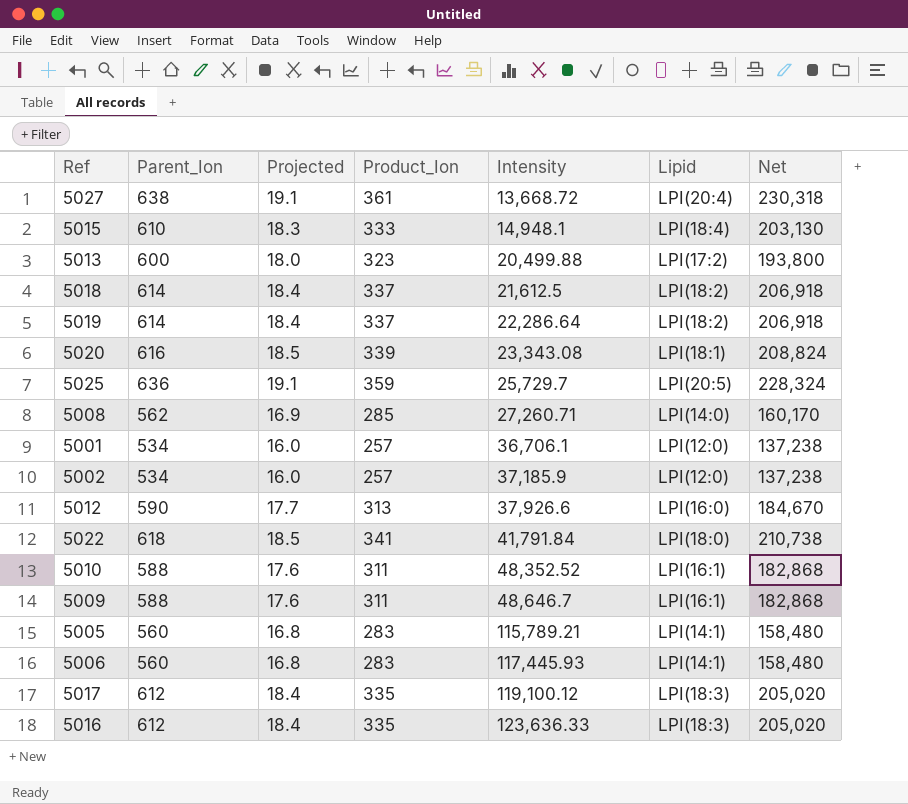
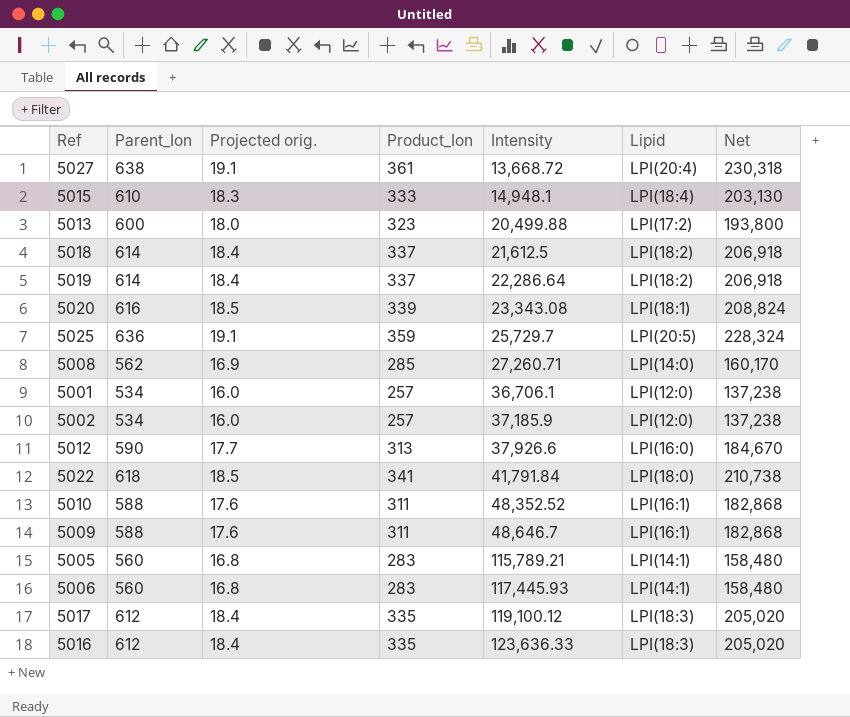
column name: Projected -> Projected orig.

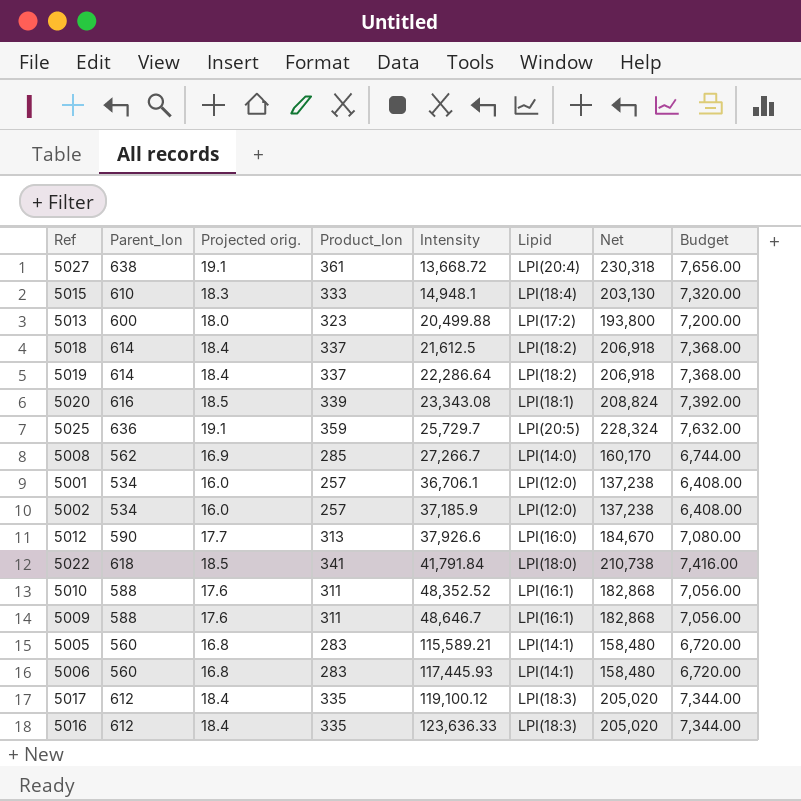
column Budget | formula: none -> [Parent_Ion] * 12
5008 | Intensity: 27,260.71 -> 27,266.7
5005 | Intensity: 115,789.21 -> 115,589.21

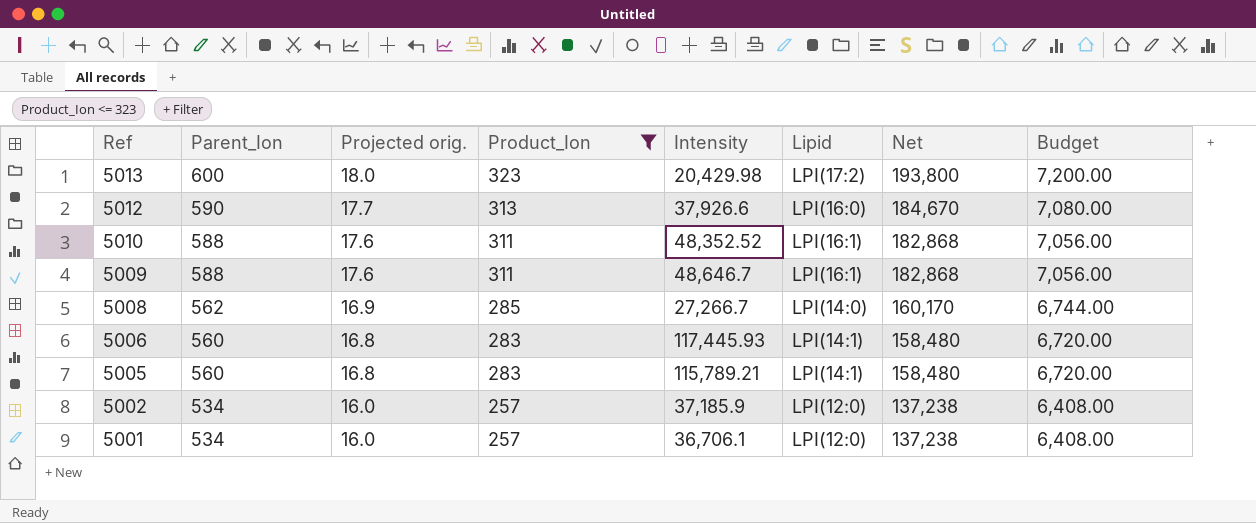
filter: none -> Product_Ion <= 323
row order: Intensity ascending -> Ref descending
5013 | Intensity: 20,499.88 -> 20,429.98
5005 | Intensity: 115,589.21 -> 115,789.21

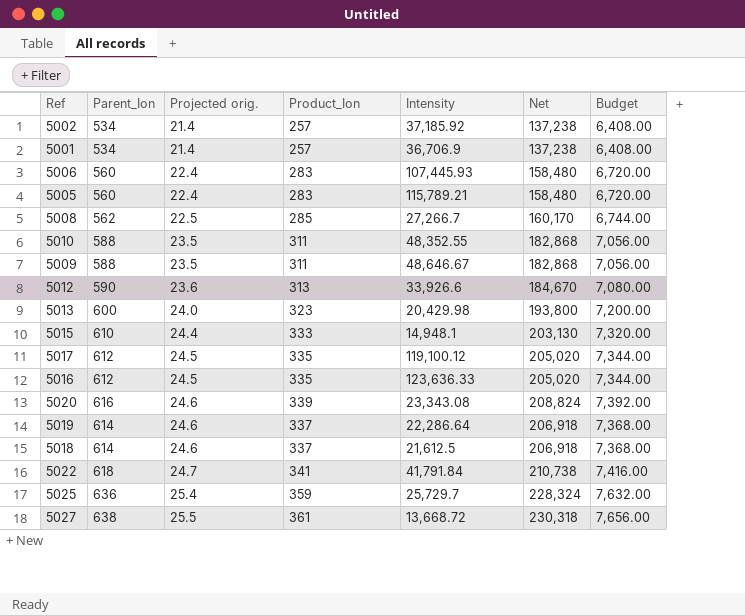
filter: Product_Ion <= 323 -> none
row order: Ref descending -> Projected orig. ascending
column Lipid | position: 6 -> none
column Projected orig. | formula: [Parent_Ion] * 0.03 -> [Parent_Ion] * 0.04
5002 | Intensity: 37,185.9 -> 37,185.92
5001 | Intensity: 36,706.1 -> 36,706.9
5006 | Intensity: 117,445.93 -> 107,445.93
5010 | Intensity: 48,352.52 -> 48,352.55
5009 | Intensity: 48,646.7 -> 48,646.67
5012 | Intensity: 37,926.6 -> 33,926.6

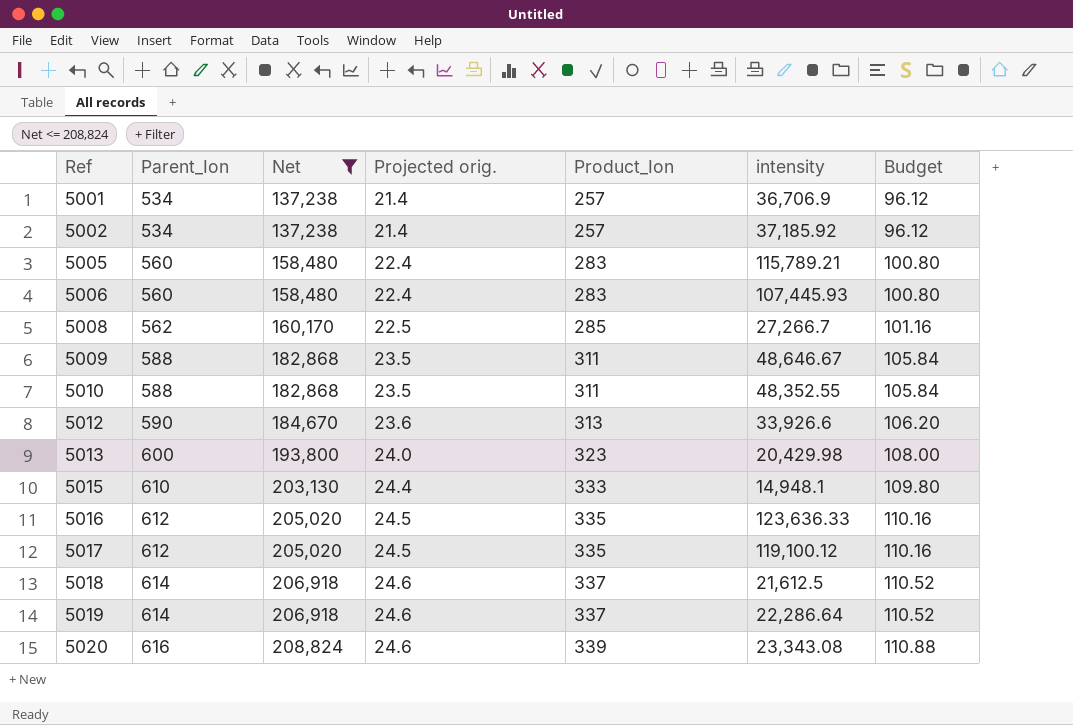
filter: none -> Net <= 208,824
row order: Projected orig. ascending -> Ref ascending
column Net | position: 6 -> 3
column name: Intensity -> intensity
column Budget | formula: [Parent_Ion] * 12 -> [Parent_Ion] * 0.18

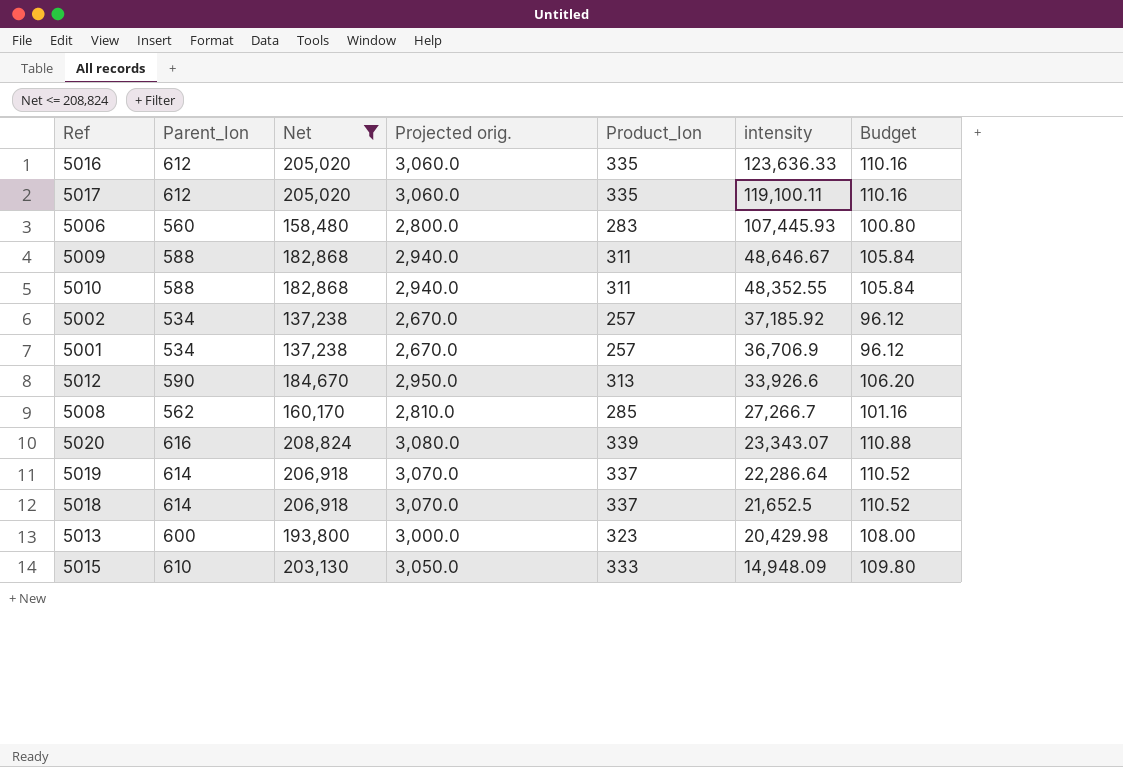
row order: Ref ascending -> intensity descending
column Projected orig. | formula: [Parent_Ion] * 0.04 -> [Parent_Ion] * 5
row 5005: 560 | 158,480 | 22.4 | 283 | 115,789.21 | 100.80 -> none
5017 | intensity: 119,100.12 -> 119,100.11
5020 | intensity: 23,343.08 -> 23,343.07
5018 | intensity: 21,612.5 -> 21,652.5
5015 | intensity: 14,948.1 -> 14,948.09

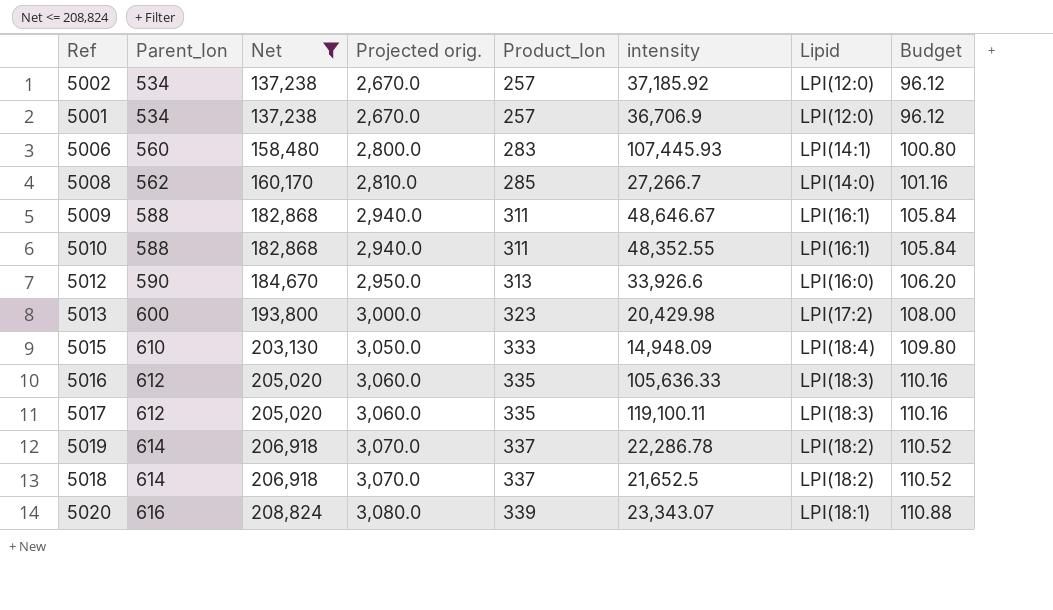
row order: intensity descending -> Parent_Ion ascending
column Lipid | position: none -> 7
5016 | intensity: 123,636.33 -> 105,636.33
5019 | intensity: 22,286.64 -> 22,286.78

